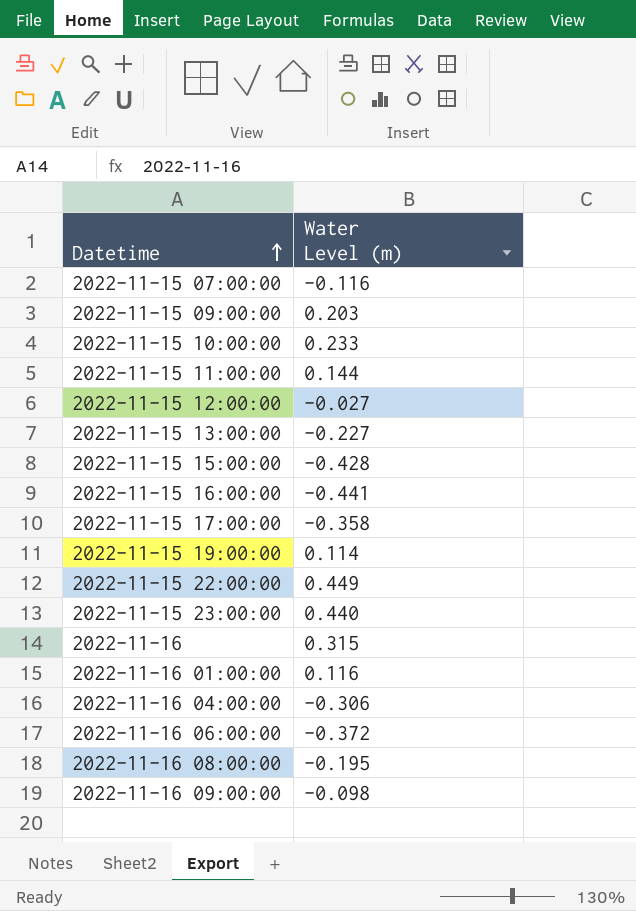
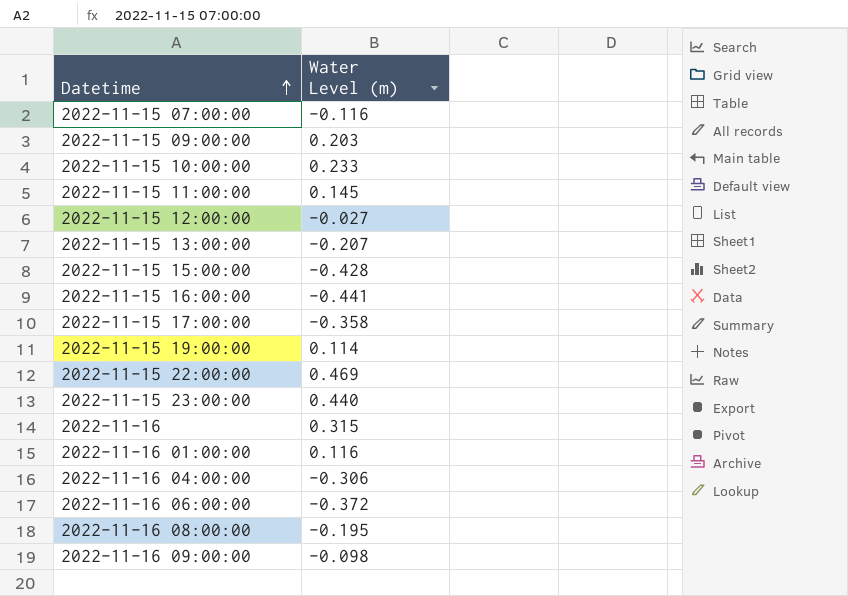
2022-11-15 11:00:00 | Water Level (m): 0.144 -> 0.145
2022-11-15 13:00:00 | Water Level (m): -0.227 -> -0.207
2022-11-15 22:00:00 | Water Level (m): 0.449 -> 0.469

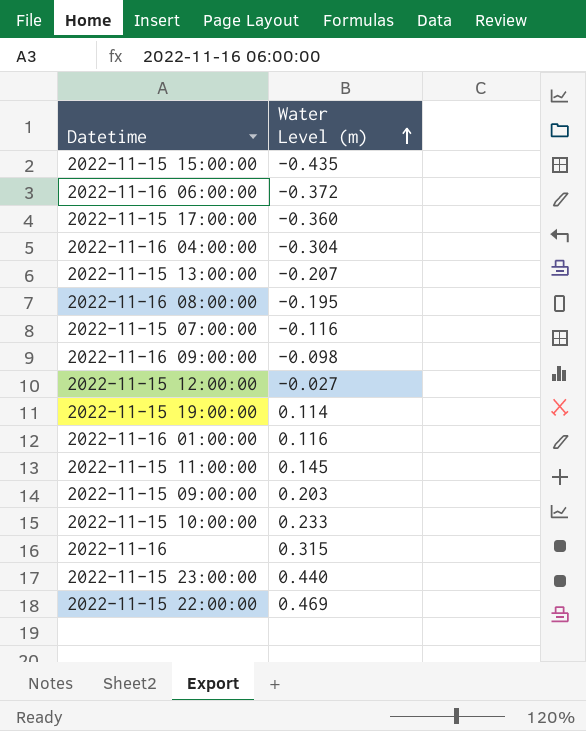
row order: Datetime ascending -> Water Level (m) ascending
row 2022-11-15 16:00:00: -0.441 -> none
2022-11-15 15:00:00 | Water Level (m): -0.428 -> -0.435
2022-11-15 17:00:00 | Water Level (m): -0.358 -> -0.360
2022-11-16 04:00:00 | Water Level (m): -0.306 -> -0.304

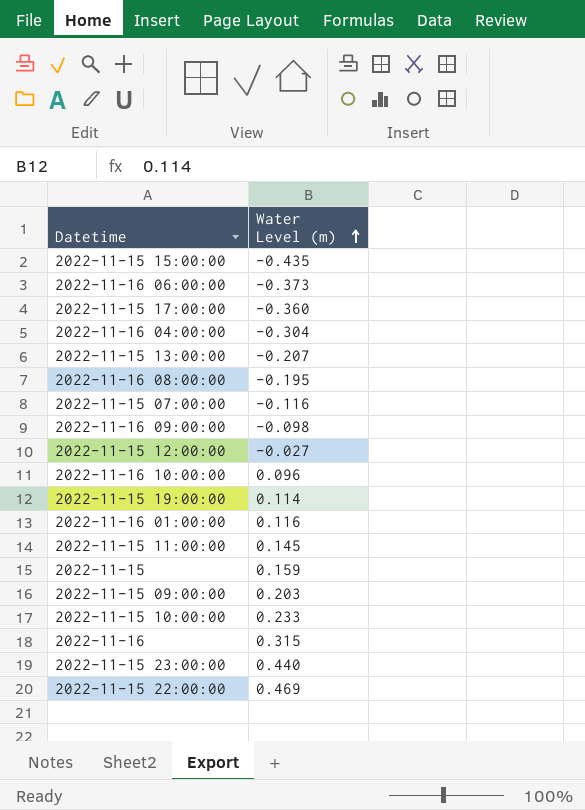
2022-11-16 06:00:00 | Water Level (m): -0.372 -> -0.373
row 2022-11-16 10:00:00: none -> 0.096
row 2022-11-15: none -> 0.159

